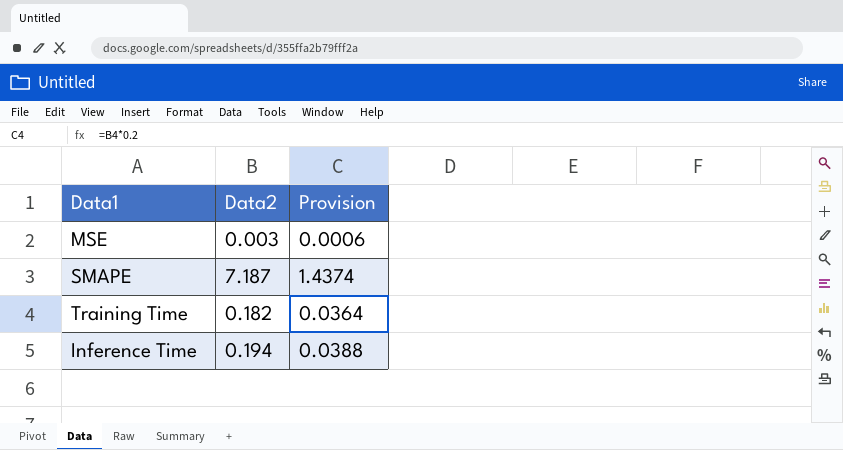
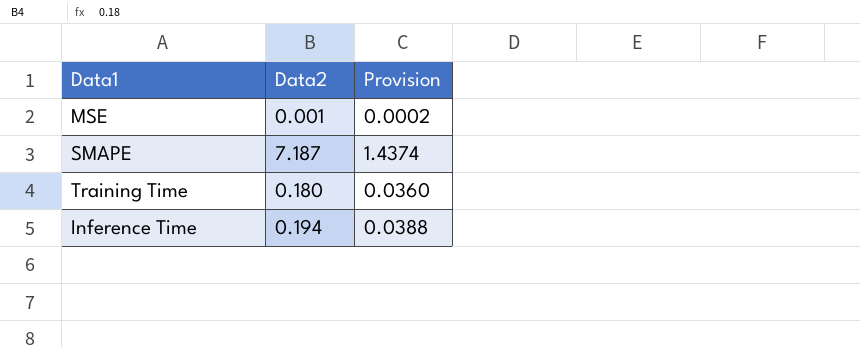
MSE | Data2: 0.003 -> 0.001
MSE | Provision: 0.0006 -> 0.0002
Training Time | Data2: 0.182 -> 0.180
Training Time | Provision: 0.0364 -> 0.0360

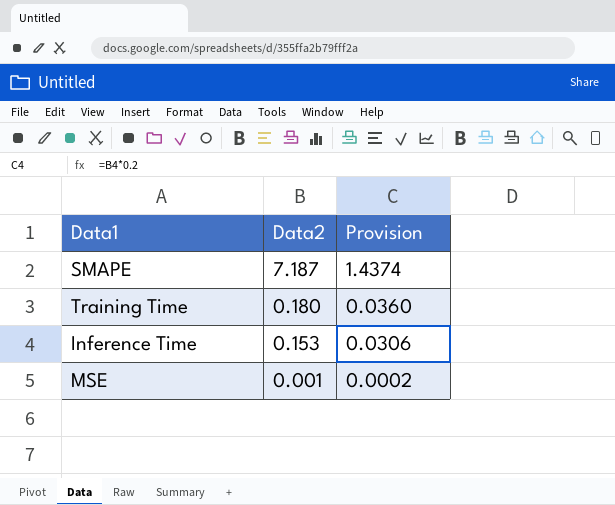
row order: none -> Data2 descending
Inference Time | Data2: 0.194 -> 0.153
Inference Time | Provision: 0.0388 -> 0.0306

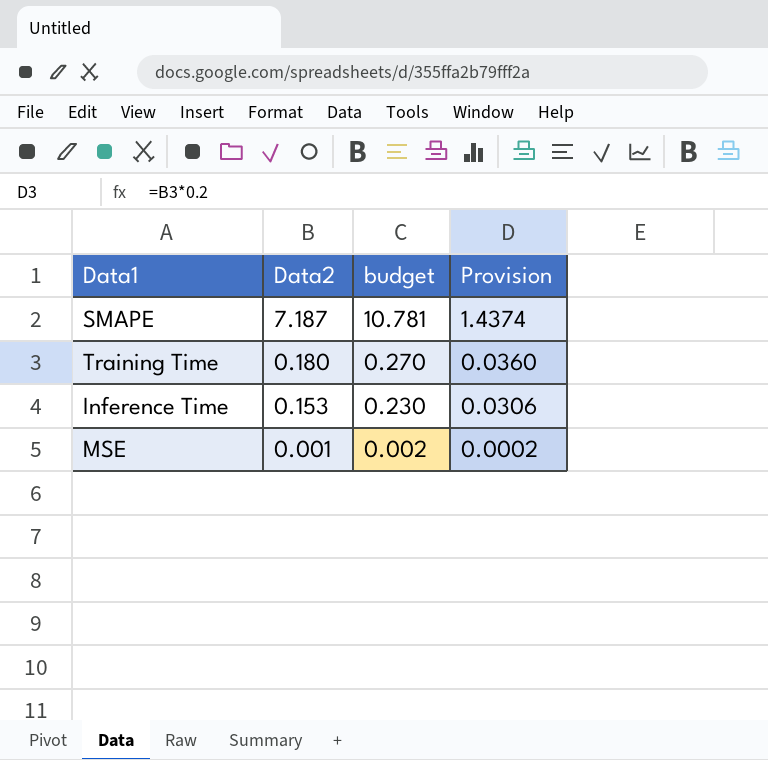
column budget | formula: none -> [Data2] * 1.5

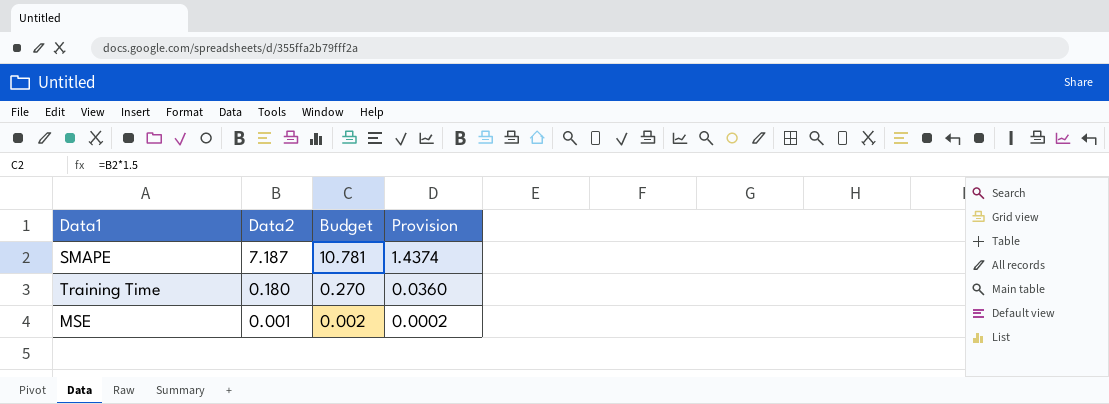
column name: budget -> Budget
row Inference Time: 0.153 | 0.230 | 0.0306 -> none

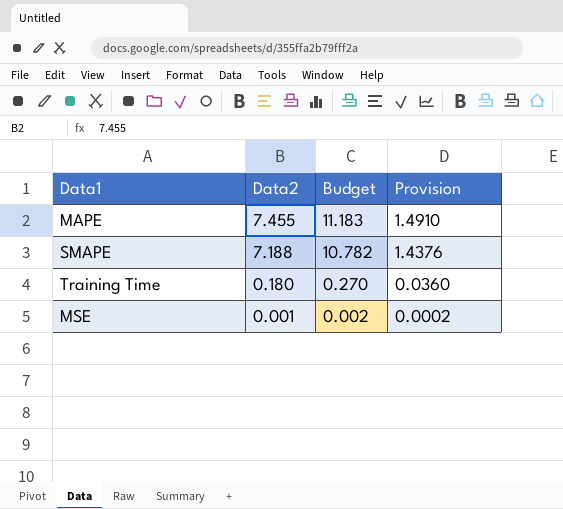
row MAPE: none -> 7.455 | 11.183 | 1.4910
SMAPE | Data2: 7.187 -> 7.188
SMAPE | Budget: 10.781 -> 10.782
SMAPE | Provision: 1.4374 -> 1.4376

